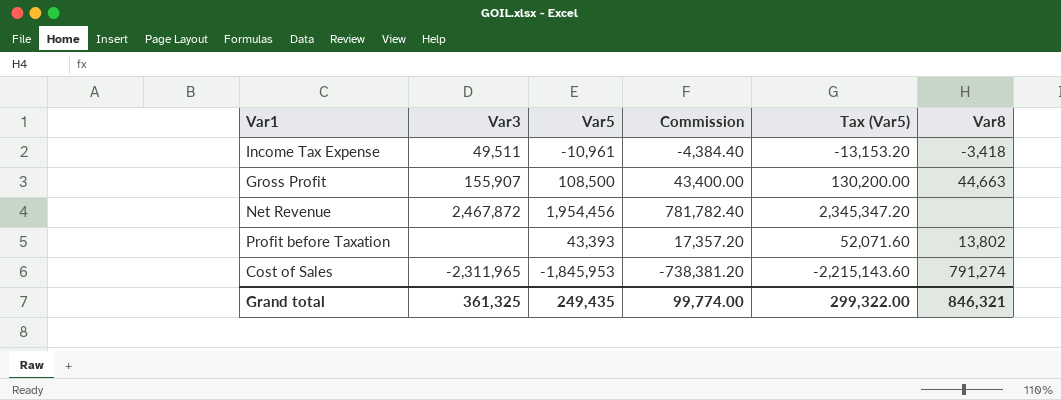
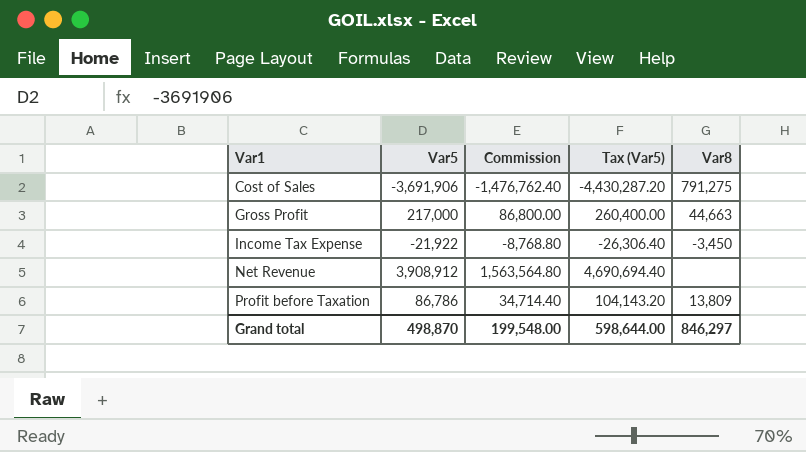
row order: none -> Var1 ascending
column Var3 | position: 2 -> none
Cost of Sales | Var5: -1,845,953 -> -3,691,906
Cost of Sales | Commission: -738,381.20 -> -1,476,762.40
Cost of Sales | Tax (Var5): -2,215,143.60 -> -4,430,287.20
Cost of Sales | Var8: 791,274 -> 791,275
Gross Profit | Var5: 108,500 -> 217,000
Gross Profit | Commission: 43,400.00 -> 86,800.00
Gross Profit | Tax (Var5): 130,200.00 -> 260,400.00
Income Tax Expense | Var5: -10,961 -> -21,922
Income Tax Expense | Commission: -4,384.40 -> -8,768.80
Income Tax Expense | Tax (Var5): -13,153.20 -> -26,306.40
Income Tax Expense | Var8: -3,418 -> -3,450
Net Revenue | Var5: 1,954,456 -> 3,908,912
Net Revenue | Commission: 781,782.40 -> 1,563,564.80
Net Revenue | Tax (Var5): 2,345,347.20 -> 4,690,694.40
Profit before Taxation | Var5: 43,393 -> 86,786
Profit before Taxation | Commission: 17,357.20 -> 34,714.40
Profit before Taxation | Tax (Var5): 52,071.60 -> 104,143.20
Profit before Taxation | Var8: 13,802 -> 13,809
Grand total | Var5: 249,435 -> 498,870
Grand total | Commission: 99,774.00 -> 199,548.00
Grand total | Tax (Var5): 299,322.00 -> 598,644.00
Grand total | Var8: 846,321 -> 846,297

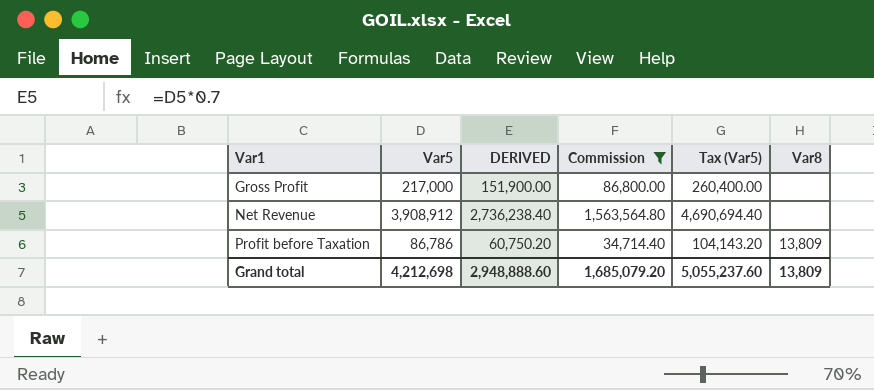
filter: none -> Commission >= 34,714.40
column DERIVED | formula: none -> [Var5] * 0.7
Gross Profit | Var8: 44,663 -> none
Grand total | Var5: 498,870 -> 4,212,698
Grand total | Commission: 199,548.00 -> 1,685,079.20
Grand total | Tax (Var5): 598,644.00 -> 5,055,237.60
Grand total | Var8: 846,297 -> 13,809

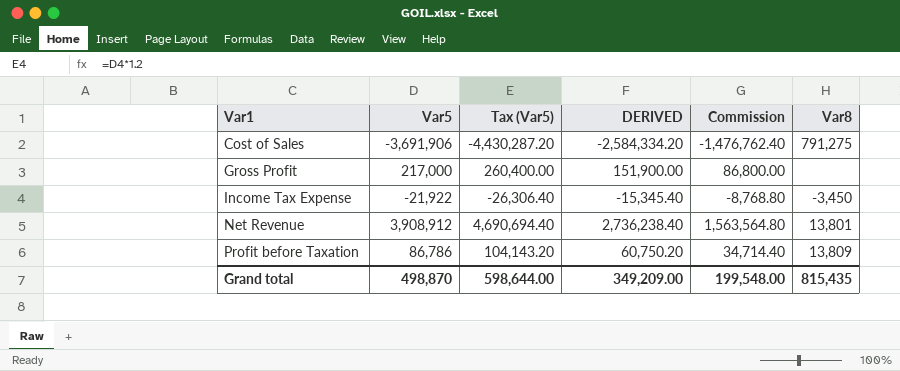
filter: Commission >= 34,714.40 -> none
column Tax (Var5) | position: 5 -> 3
Net Revenue | Var8: none -> 13,801
Grand total | Var5: 4,212,698 -> 498,870
Grand total | Tax (Var5): 5,055,237.60 -> 598,644.00
Grand total | DERIVED: 2,948,888.60 -> 349,209.00
Grand total | Commission: 1,685,079.20 -> 199,548.00
Grand total | Var8: 13,809 -> 815,435

